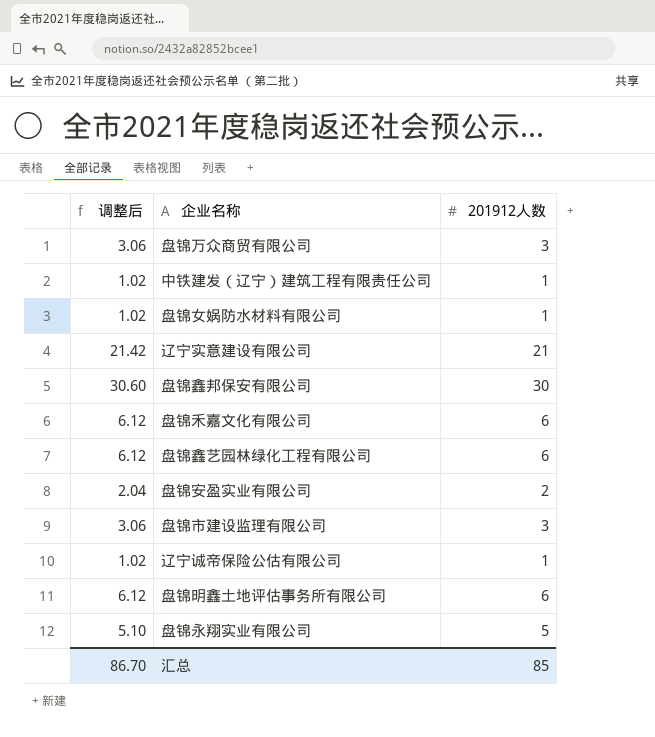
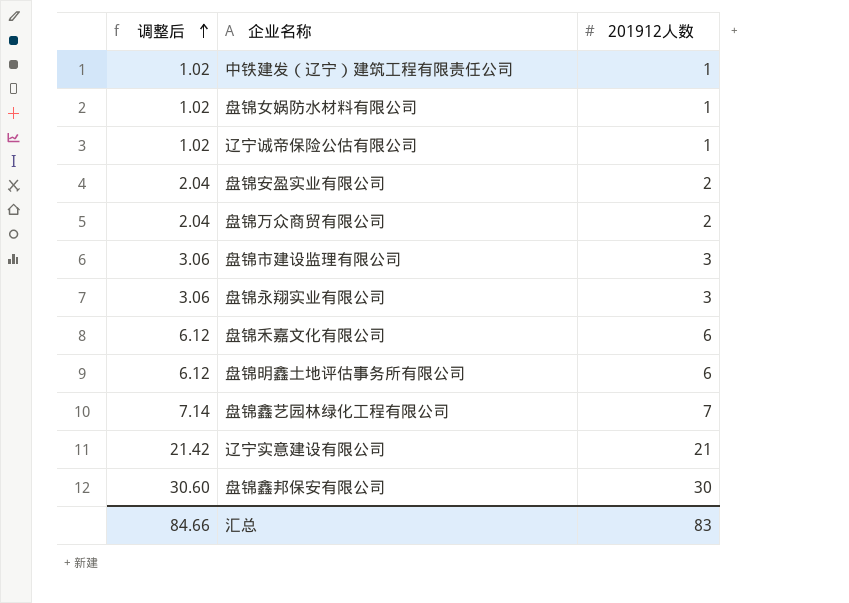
row order: none -> 调整后 ascending
盘锦万众商贸有限公司 | 调整后: 3.06 -> 2.04
盘锦万众商贸有限公司 | 201912人数: 3 -> 2
盘锦永翔实业有限公司 | 调整后: 5.10 -> 3.06
盘锦永翔实业有限公司 | 201912人数: 5 -> 3
盘锦鑫艺园林绿化工程有限公司 | 调整后: 6.12 -> 7.14
盘锦鑫艺园林绿化工程有限公司 | 201912人数: 6 -> 7
汇总 | 调整后: 86.70 -> 84.66
汇总 | 201912人数: 85 -> 83

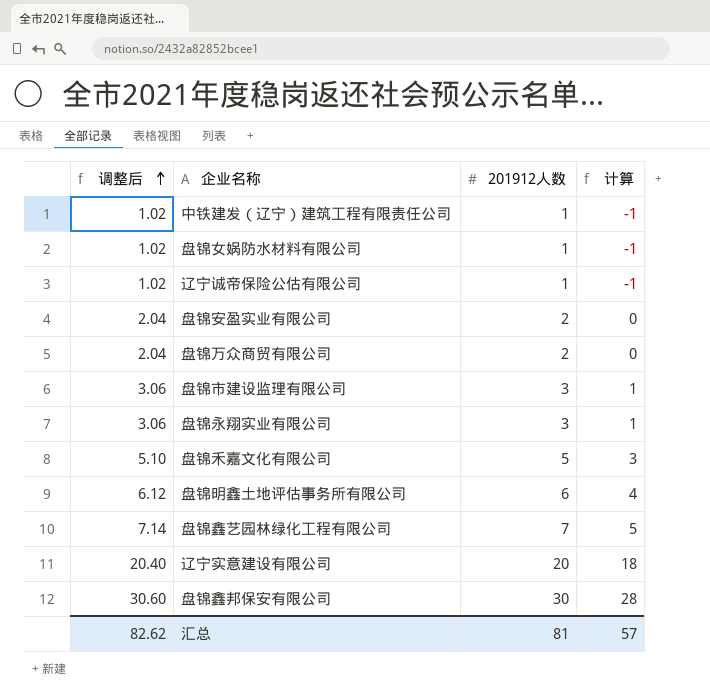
column 计算 | formula: none -> [201912人数] - 2
盘锦禾嘉文化有限公司 | 调整后: 6.12 -> 5.10
盘锦禾嘉文化有限公司 | 201912人数: 6 -> 5
辽宁实意建设有限公司 | 调整后: 21.42 -> 20.40
辽宁实意建设有限公司 | 201912人数: 21 -> 20
汇总 | 调整后: 84.66 -> 82.62
汇总 | 201912人数: 83 -> 81

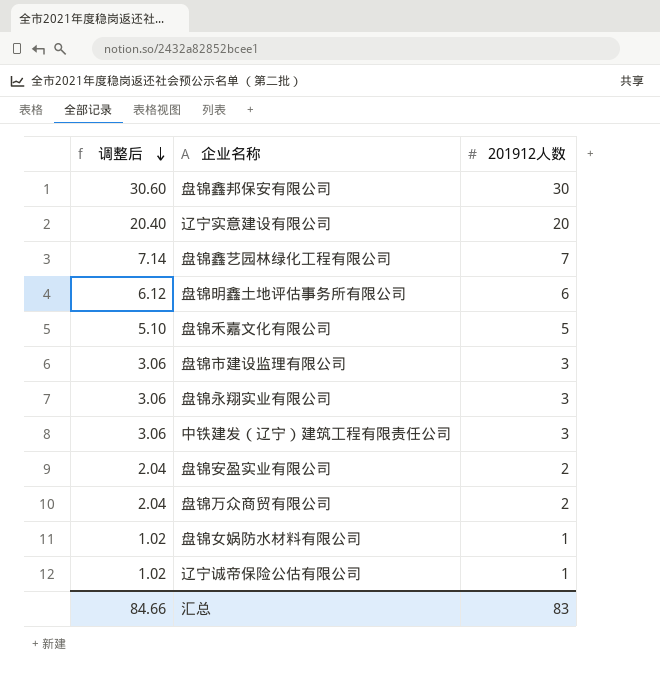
row order: 调整后 ascending -> 调整后 descending
column 计算 | formula: [201912人数] - 2 -> none
中铁建发（辽宁）建筑工程有限责任公司 | 调整后: 1.02 -> 3.06
中铁建发（辽宁）建筑工程有限责任公司 | 201912人数: 1 -> 3
汇总 | 调整后: 82.62 -> 84.66
汇总 | 201912人数: 81 -> 83

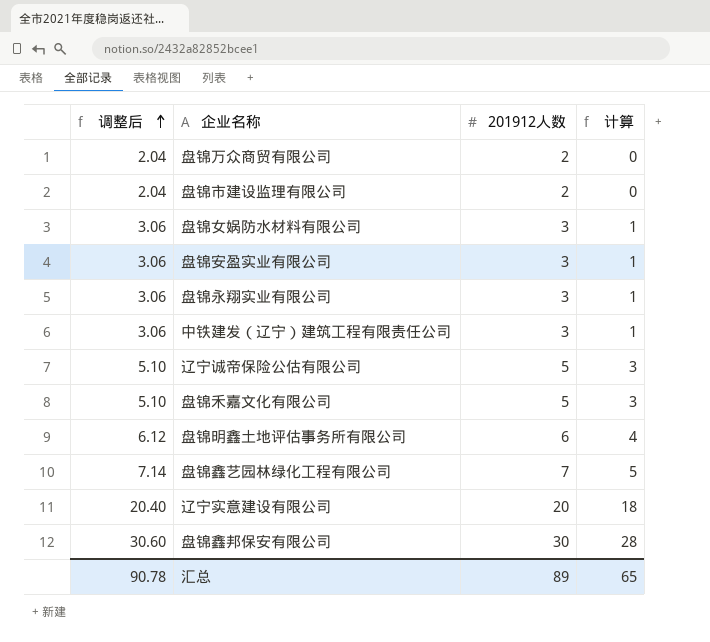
row order: 调整后 descending -> 调整后 ascending
column 计算 | formula: none -> [201912人数] - 2
盘锦市建设监理有限公司 | 调整后: 3.06 -> 2.04
盘锦市建设监理有限公司 | 201912人数: 3 -> 2
盘锦女娲防水材料有限公司 | 调整后: 1.02 -> 3.06
盘锦女娲防水材料有限公司 | 201912人数: 1 -> 3
盘锦安盈实业有限公司 | 调整后: 2.04 -> 3.06
盘锦安盈实业有限公司 | 201912人数: 2 -> 3
辽宁诚帝保险公估有限公司 | 调整后: 1.02 -> 5.10
辽宁诚帝保险公估有限公司 | 201912人数: 1 -> 5
汇总 | 调整后: 84.66 -> 90.78
汇总 | 201912人数: 83 -> 89

